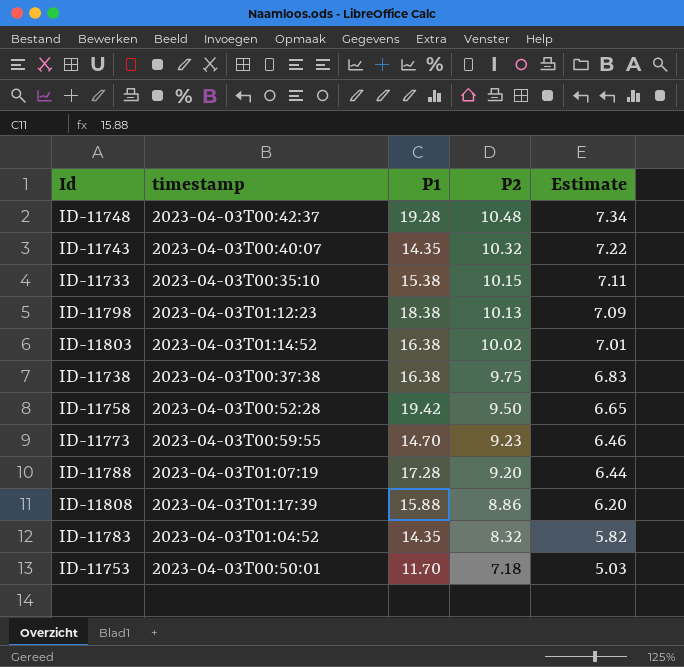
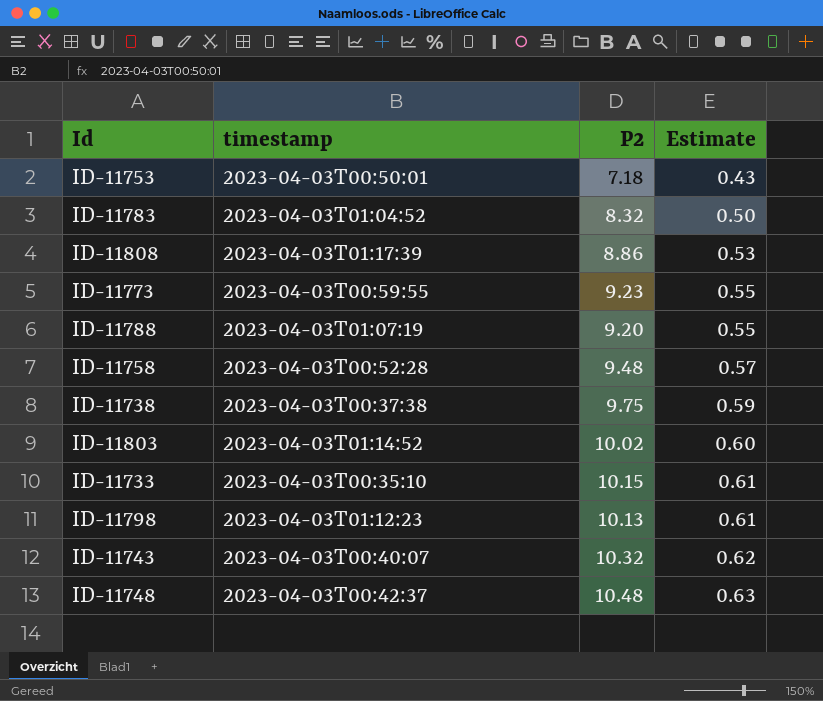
row order: P2 descending -> Estimate ascending
column P1 | position: 3 -> none
column Estimate | formula: [P2] * 0.7 -> [P2] * 0.06
ID-11758 | P2: 9.50 -> 9.48

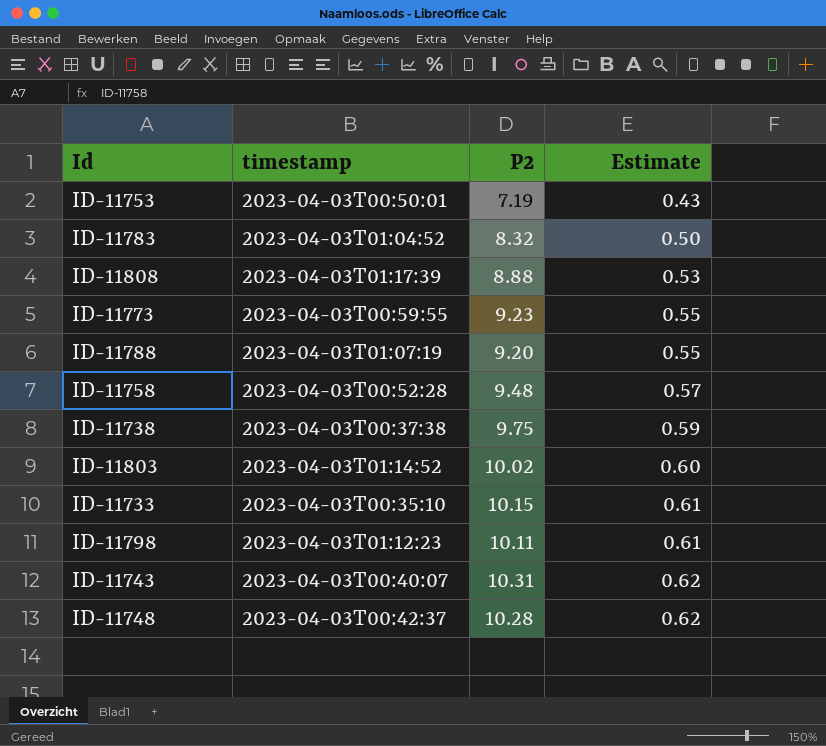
ID-11753 | P2: 7.18 -> 7.19
ID-11808 | P2: 8.86 -> 8.88
ID-11798 | P2: 10.13 -> 10.11
ID-11743 | P2: 10.32 -> 10.31
ID-11748 | P2: 10.48 -> 10.28
ID-11748 | Estimate: 0.63 -> 0.62

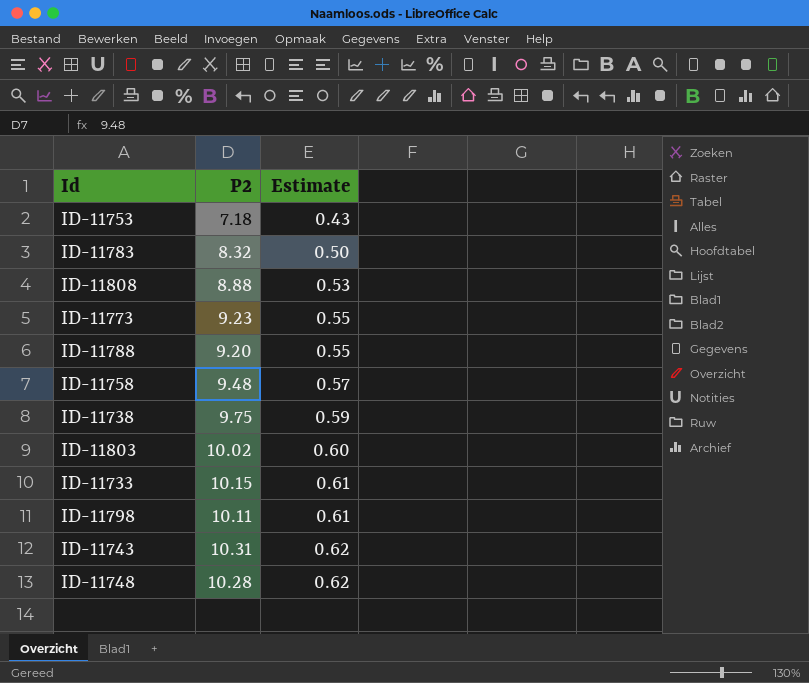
column timestamp | position: 2 -> none
ID-11753 | P2: 7.19 -> 7.18

